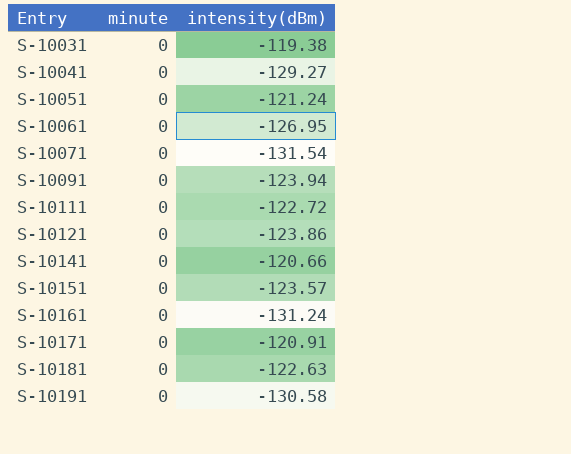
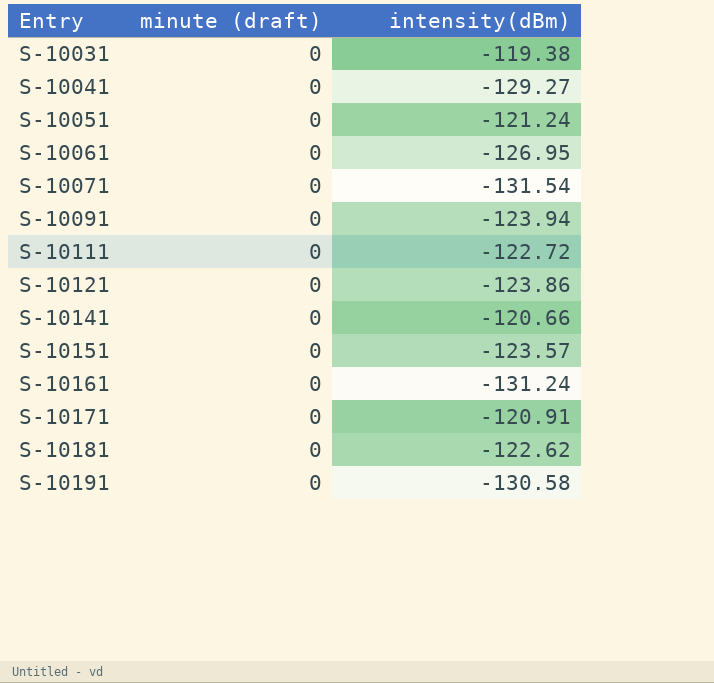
column name: minute -> minute (draft)
S-10181 | intensity(dBm): -122.63 -> -122.62

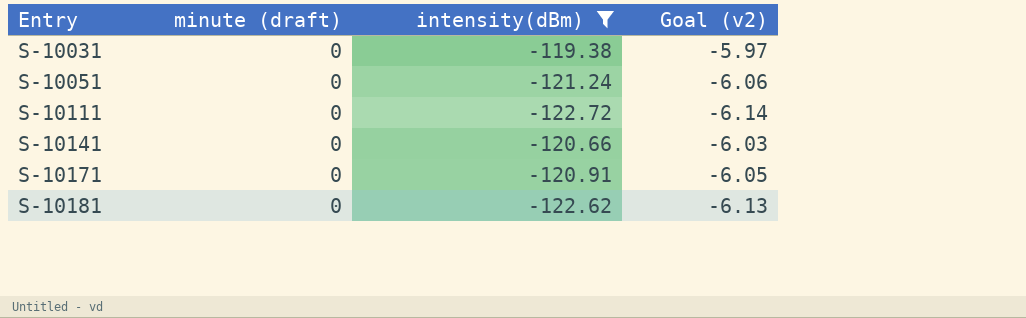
filter: none -> intensity(dBm) >= -122.72
column Goal (v2) | formula: none -> [intensity(dBm)] * 0.05

